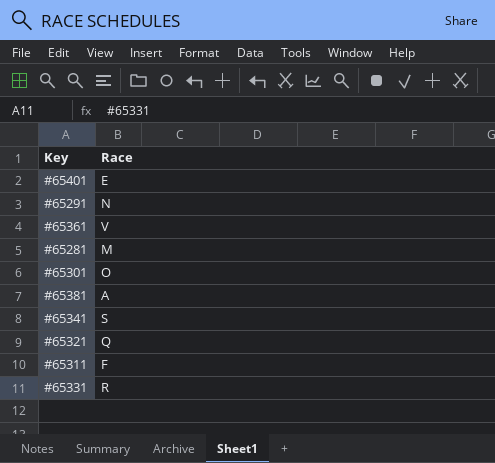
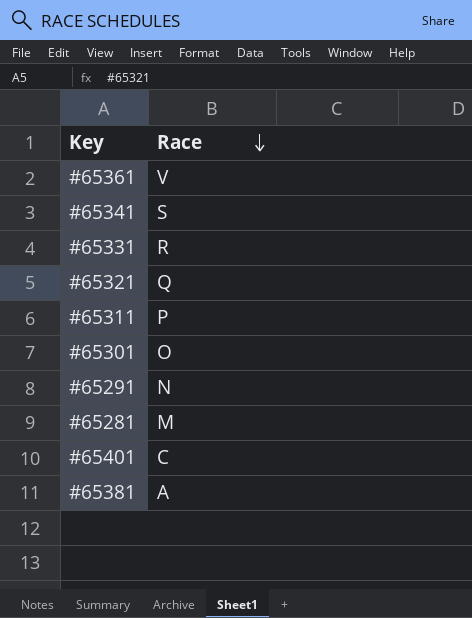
row order: none -> Race descending
#65311 | Race: F -> P
#65401 | Race: E -> C

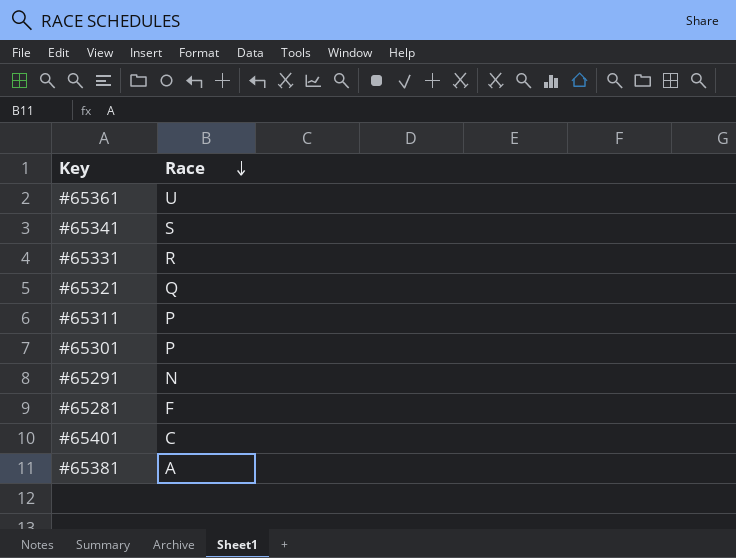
#65361 | Race: V -> U
#65301 | Race: O -> P
#65281 | Race: M -> F

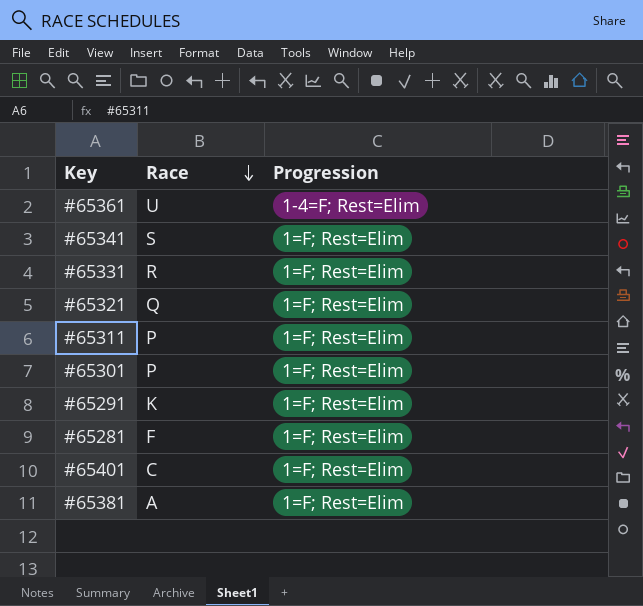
column Progression | position: none -> 3
#65291 | Race: N -> K

